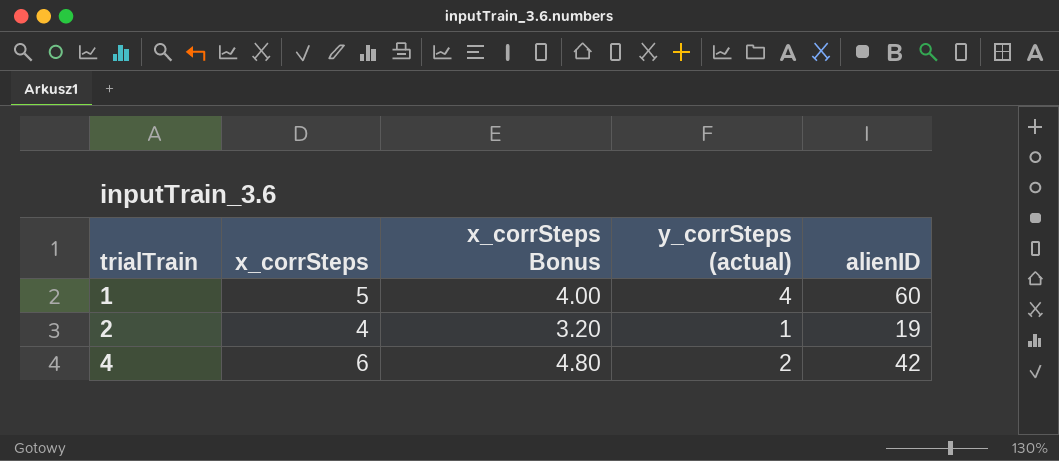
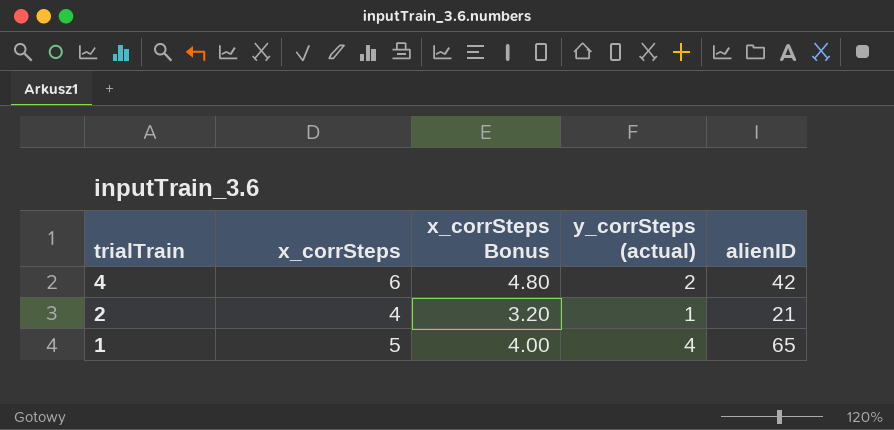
row order: trialTrain ascending -> trialTrain descending
2 | alienID: 19 -> 21
1 | alienID: 60 -> 65

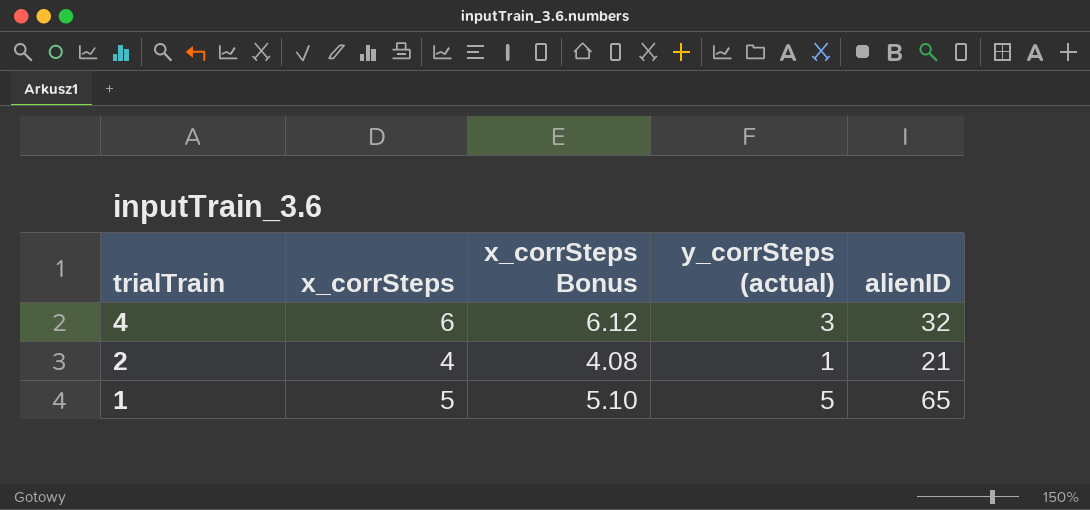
column x_corrSteps Bonus | formula: [x_corrSteps] * 0.8 -> [x_corrSteps] * 1.02
4 | y_corrSteps (actual): 2 -> 3
4 | alienID: 42 -> 32
1 | y_corrSteps (actual): 4 -> 5

